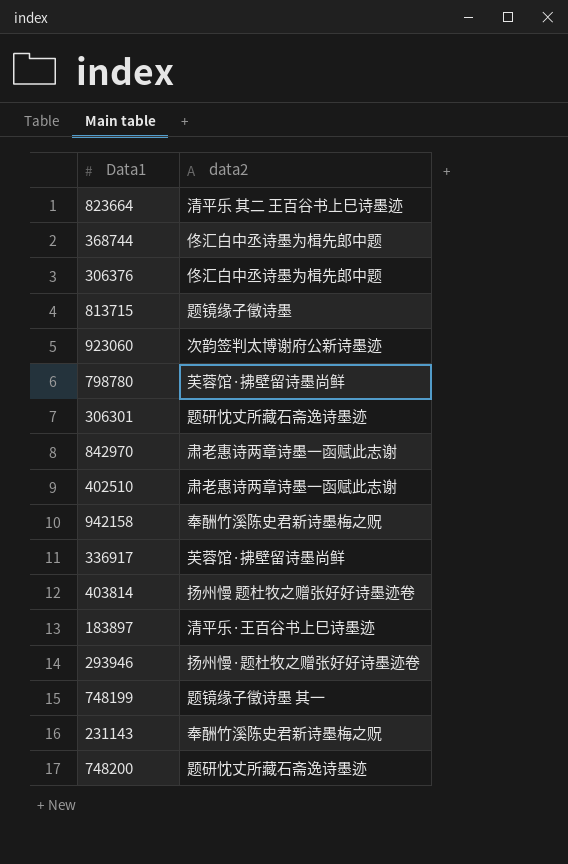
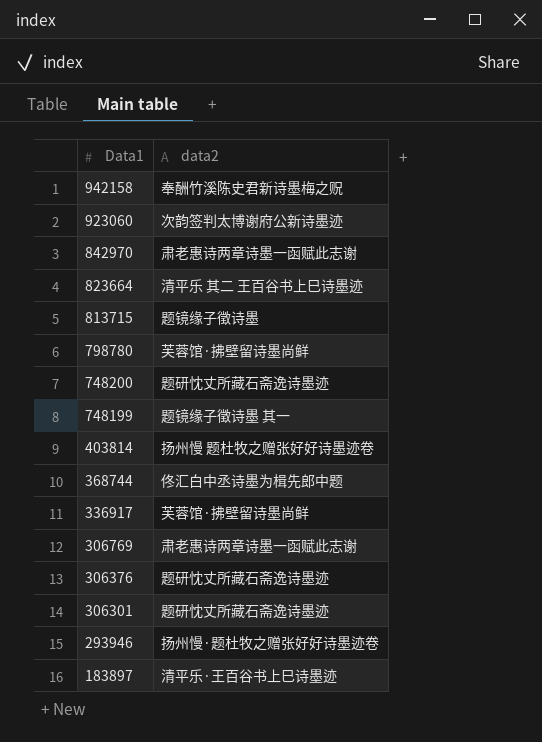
row order: none -> Data1 descending
row 402510: 肃老惠诗两章诗墨一函赋此志谢 -> none
row 231143: 奉酬竹溪陈史君新诗墨梅之贶 -> none
row 306769: none -> 肃老惠诗两章诗墨一函赋此志谢
306376 | data2: 佟汇白中丞诗墨为楫先郎中题 -> 题研忱丈所藏石斋逸诗墨迹

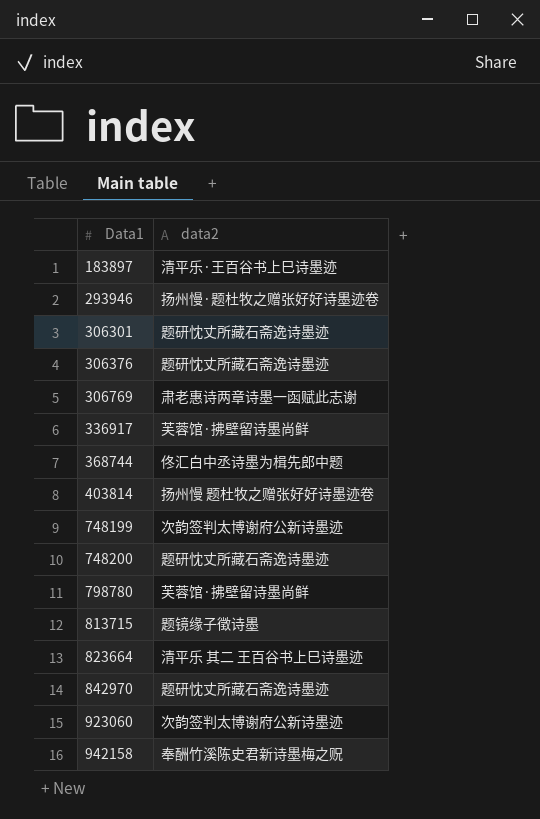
row order: Data1 descending -> Data1 ascending
748199 | data2: 题镜缘子徵诗墨 其一 -> 次韵签判太博谢府公新诗墨迹
842970 | data2: 肃老惠诗两章诗墨一函赋此志谢 -> 题研忱丈所藏石斋逸诗墨迹

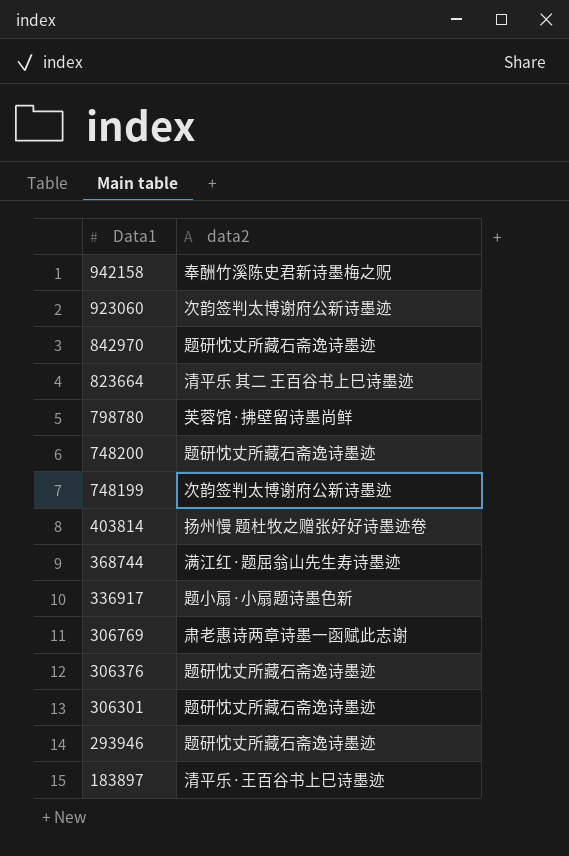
row order: Data1 ascending -> Data1 descending
row 813715: 题镜缘子徵诗墨 -> none
368744 | data2: 佟汇白中丞诗墨为楫先郎中题 -> 满江红·题屈翁山先生寿诗墨迹
336917 | data2: 芙蓉馆·拂壁留诗墨尚鲜 -> 题小扇·小扇题诗墨色新
293946 | data2: 扬州慢·题杜牧之赠张好好诗墨迹卷 -> 题研忱丈所藏石斋逸诗墨迹

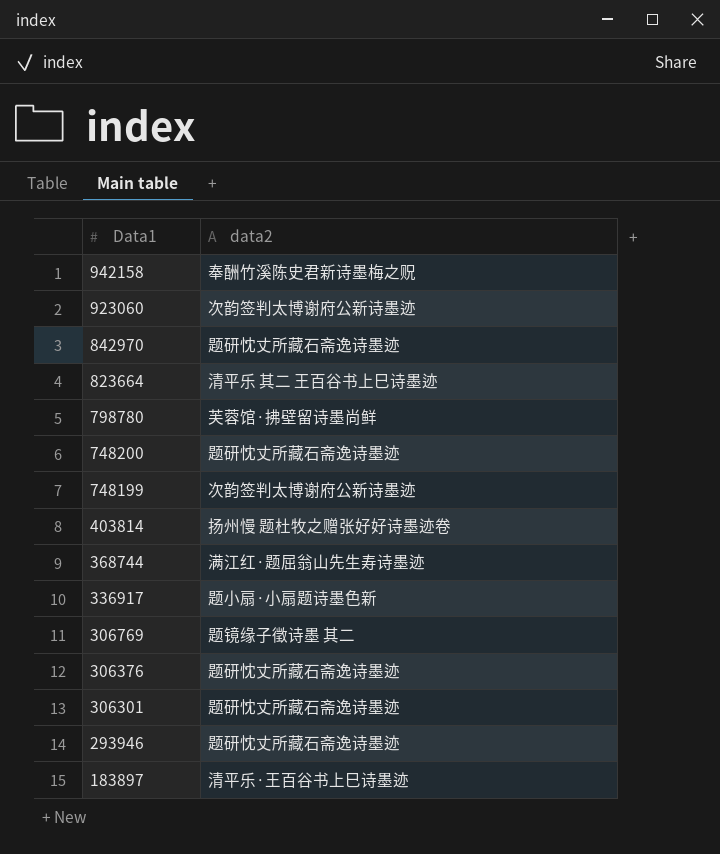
306769 | data2: 肃老惠诗两章诗墨一函赋此志谢 -> 题镜缘子徵诗墨 其二

